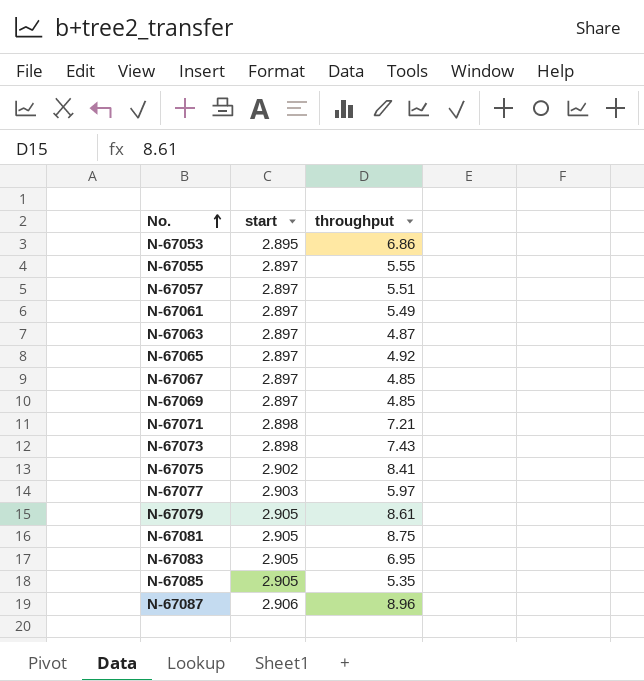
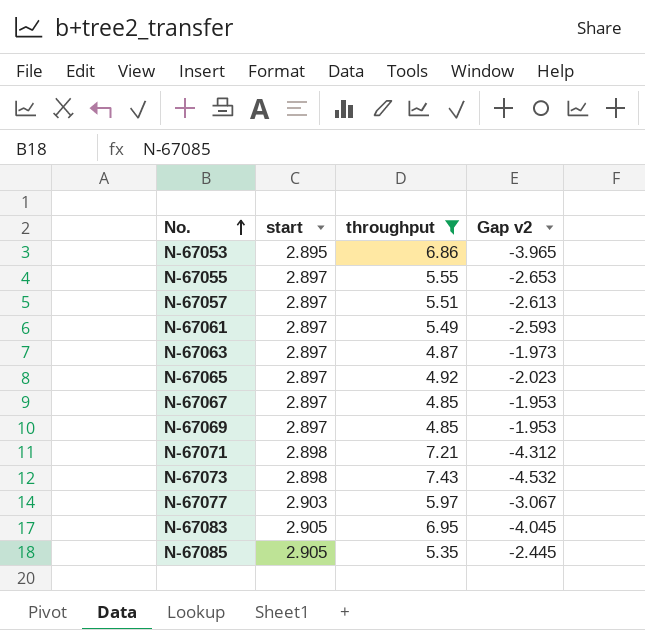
filter: none -> throughput <= 7.43
column Gap v2 | formula: none -> [start] - [throughput]

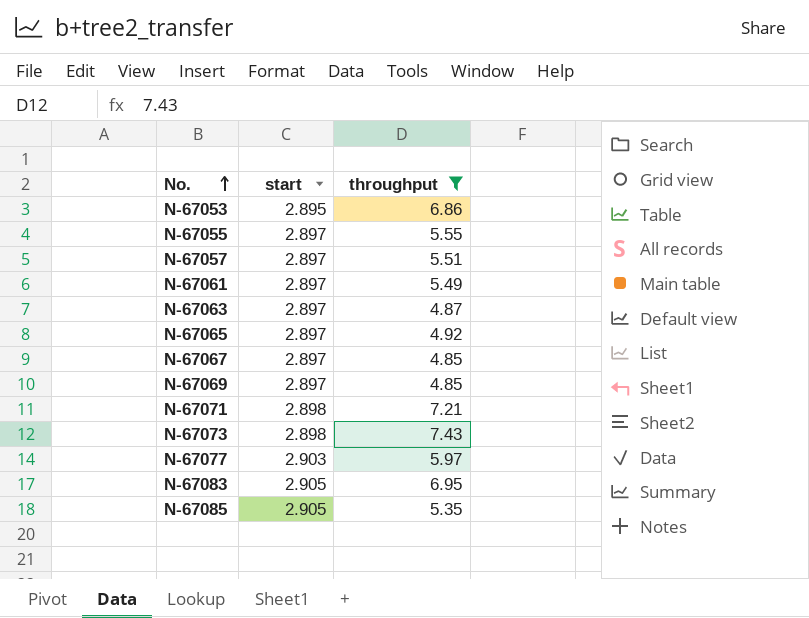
column Gap v2 | formula: [start] - [throughput] -> none

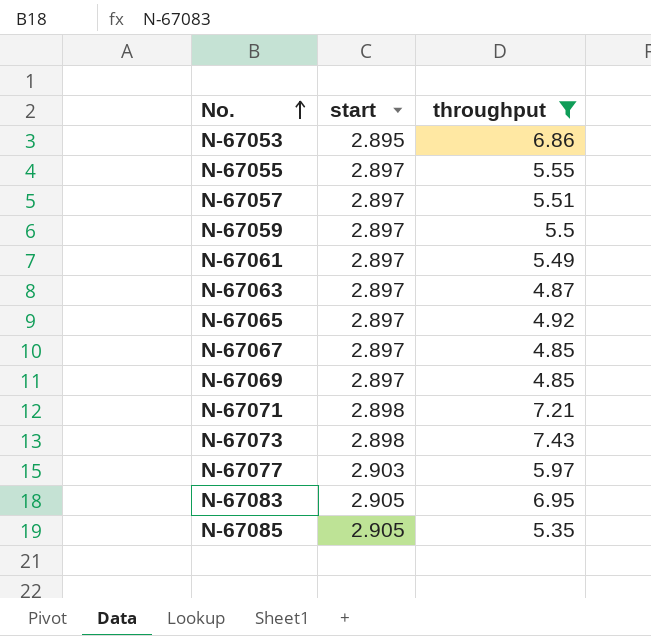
row N-67059: none -> 2.897 | 5.5

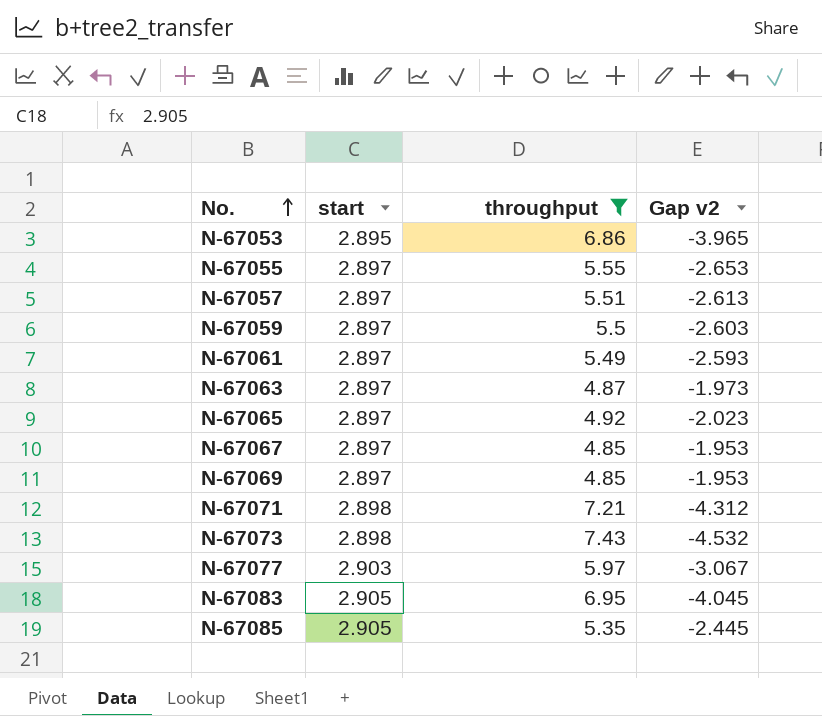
column Gap v2 | formula: none -> [start] - [throughput]

